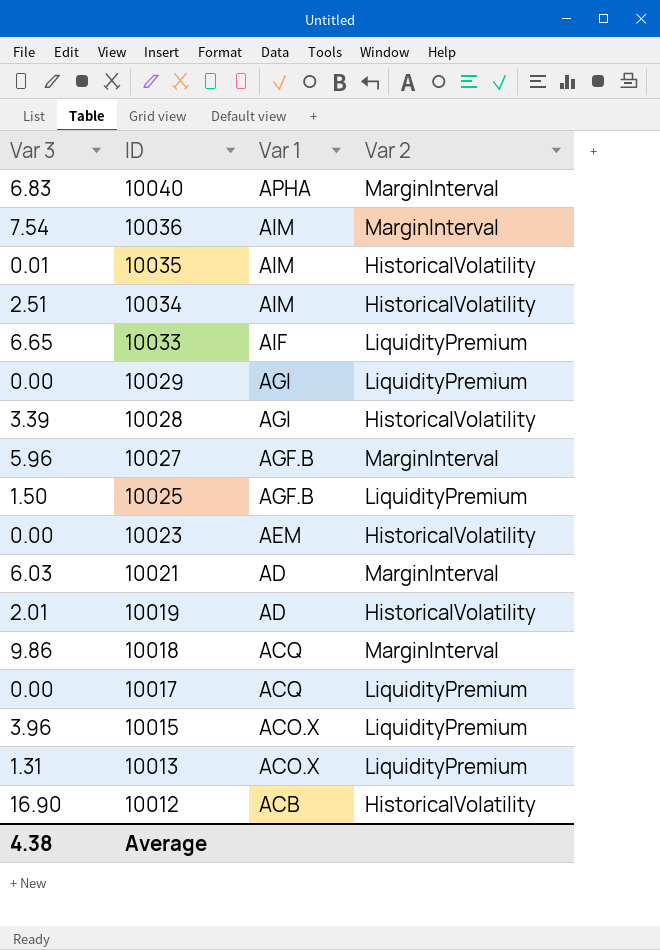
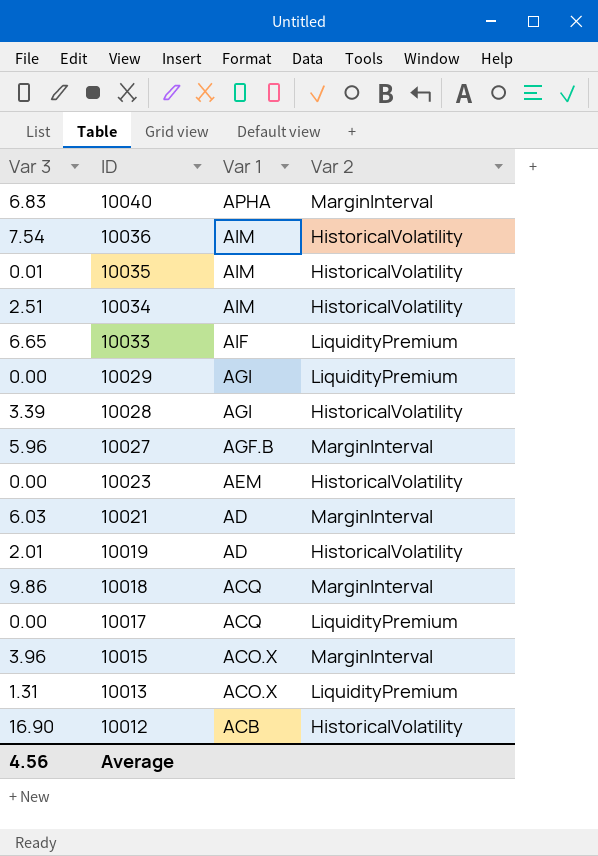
row 10025: 1.50 | AGF.B | LiquidityPremium -> none
10036 | Var 2: MarginInterval -> HistoricalVolatility
10015 | Var 2: LiquidityPremium -> MarginInterval
Average | Var 3: 4.38 -> 4.56

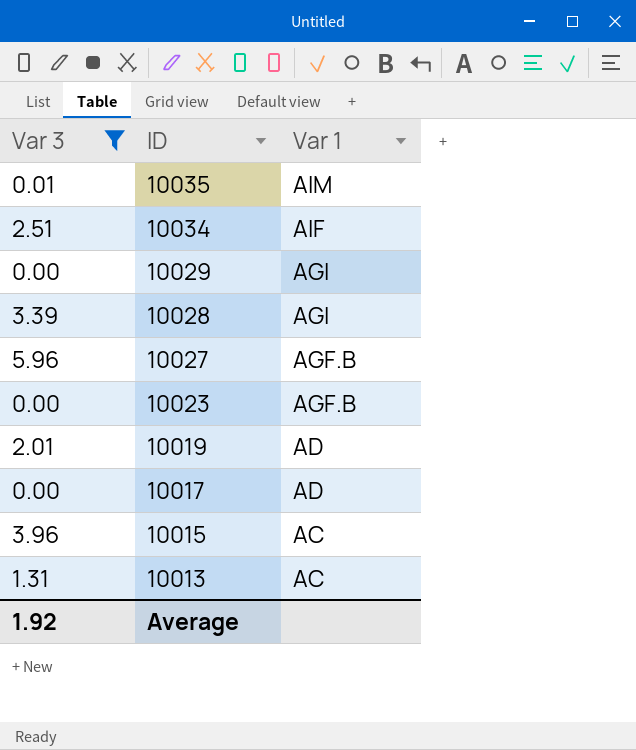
filter: none -> Var 3 <= 5.96
column Var 2 | position: 4 -> none
10034 | Var 1: AIM -> AIF
10023 | Var 1: AEM -> AGF.B
10017 | Var 1: ACQ -> AD
10015 | Var 1: ACO.X -> AC
10013 | Var 1: ACO.X -> AC
Average | Var 3: 4.56 -> 1.92

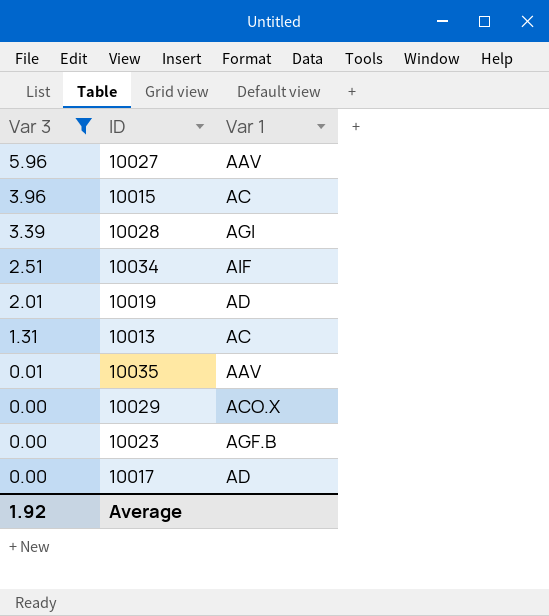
row order: ID descending -> Var 3 descending
10027 | Var 1: AGF.B -> AAV
10035 | Var 1: AIM -> AAV
10029 | Var 1: AGI -> ACO.X

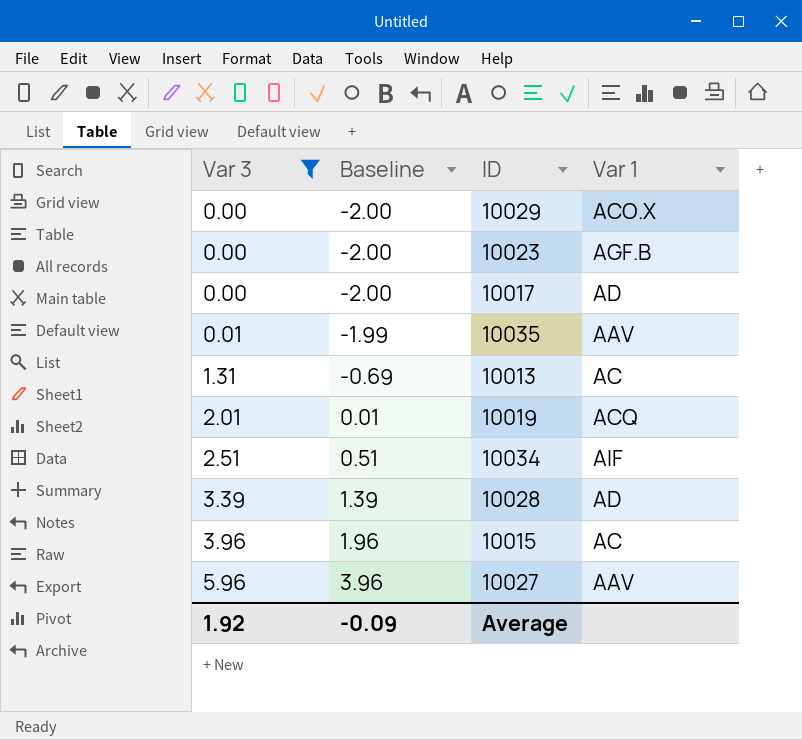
row order: Var 3 descending -> Var 3 ascending
column Baseline | formula: none -> [Var 3] - 2
10019 | Var 1: AD -> ACQ
10028 | Var 1: AGI -> AD

